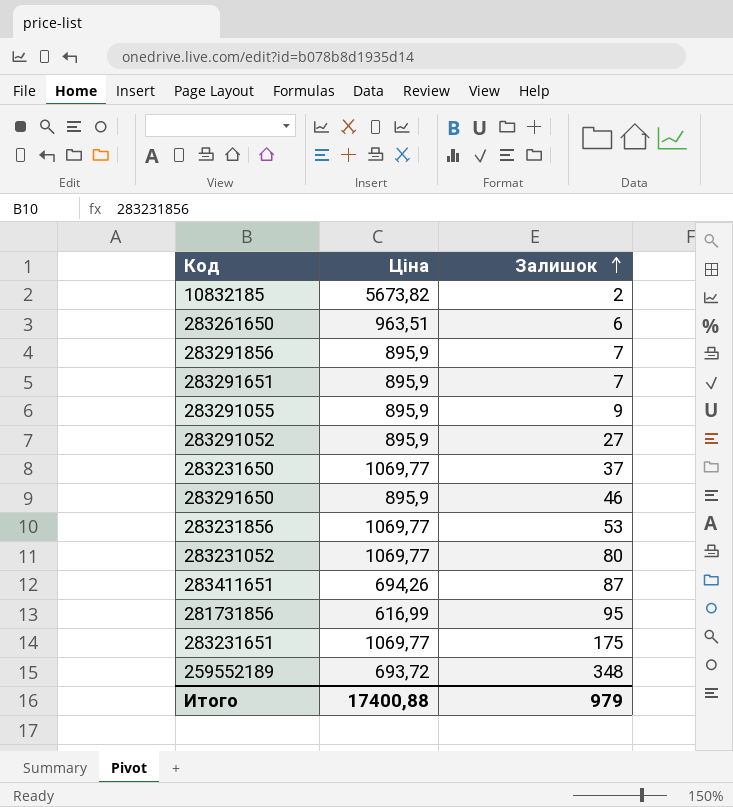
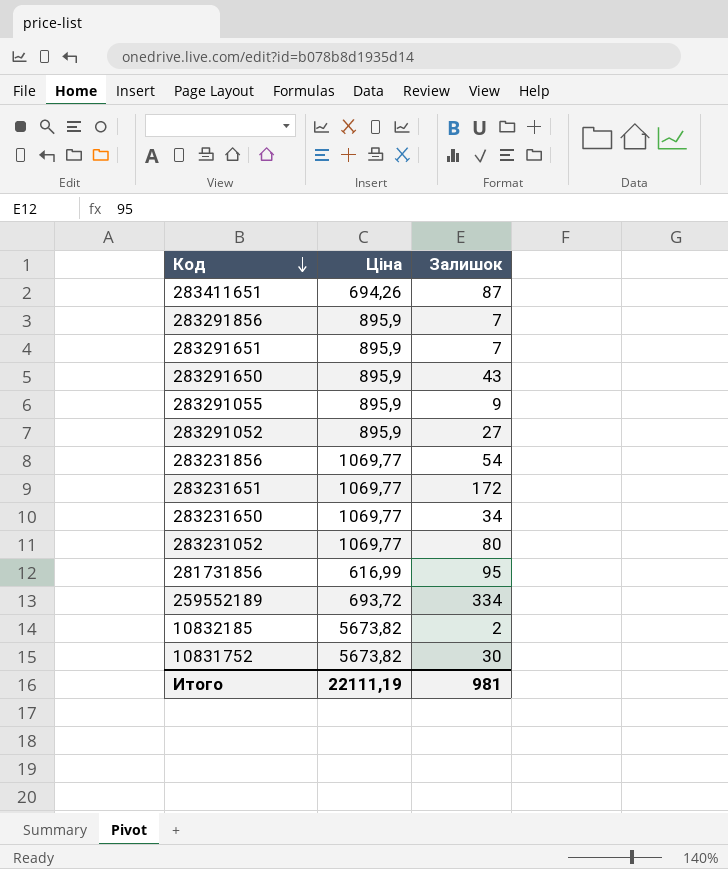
row order: Залишок ascending -> Код descending
row 283261650: 963,51 | 6 -> none
283291650 | Залишок: 46 -> 43
283231856 | Залишок: 53 -> 54
283231651 | Залишок: 175 -> 172
283231650 | Залишок: 37 -> 34
259552189 | Залишок: 348 -> 334
row 10831752: none -> 5673,82 | 30
Итого | Ціна: 17400,88 -> 22111,19
Итого | Залишок: 979 -> 981

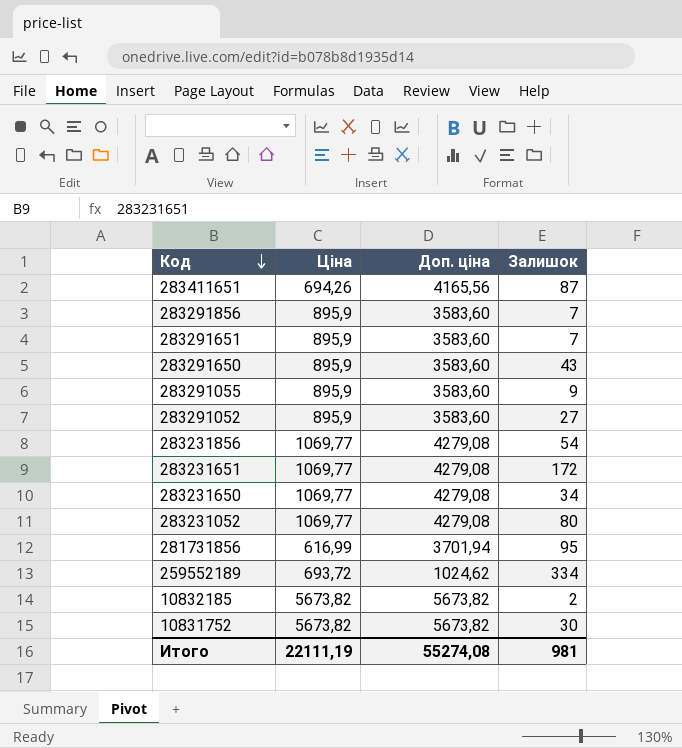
column Доп. ціна | position: none -> 3

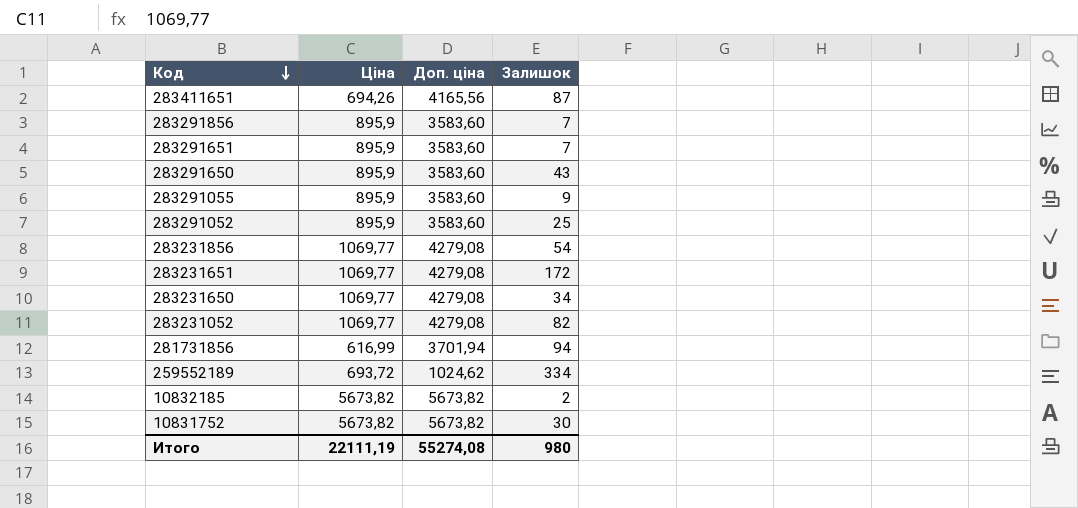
283291052 | Залишок: 27 -> 25
283231052 | Залишок: 80 -> 82
281731856 | Залишок: 95 -> 94
Итого | Залишок: 981 -> 980

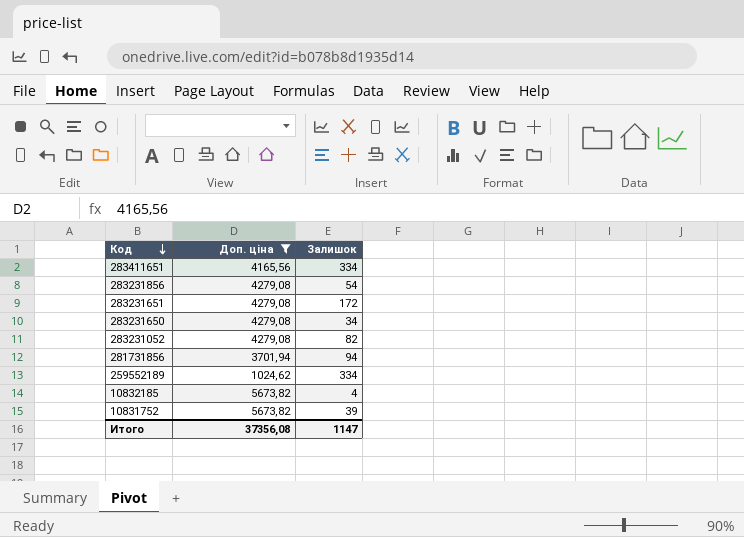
filter: none -> Доп. ціна != 3583,60
column Ціна | position: 2 -> none
283411651 | Залишок: 87 -> 334
10832185 | Залишок: 2 -> 4
10831752 | Залишок: 30 -> 39
Итого | Доп. ціна: 55274,08 -> 37356,08
Итого | Залишок: 980 -> 1147

